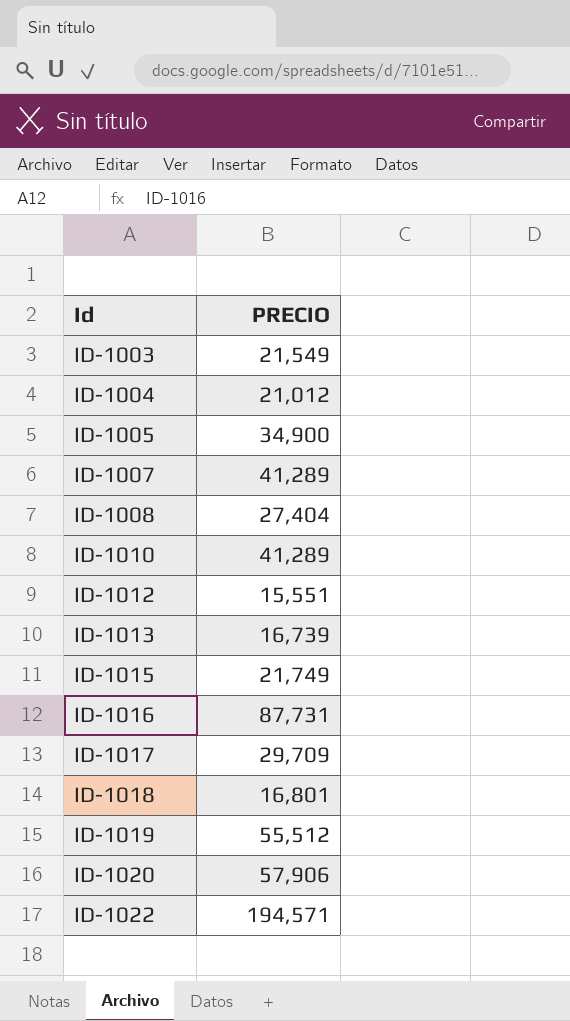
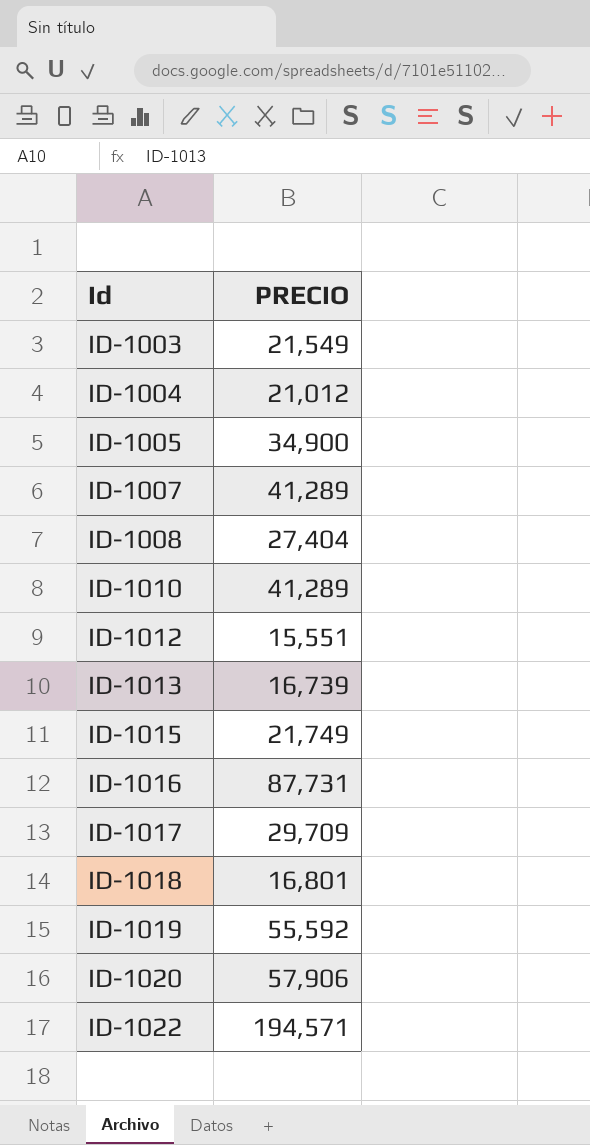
ID-1019 | PRECIO: 55,512 -> 55,592

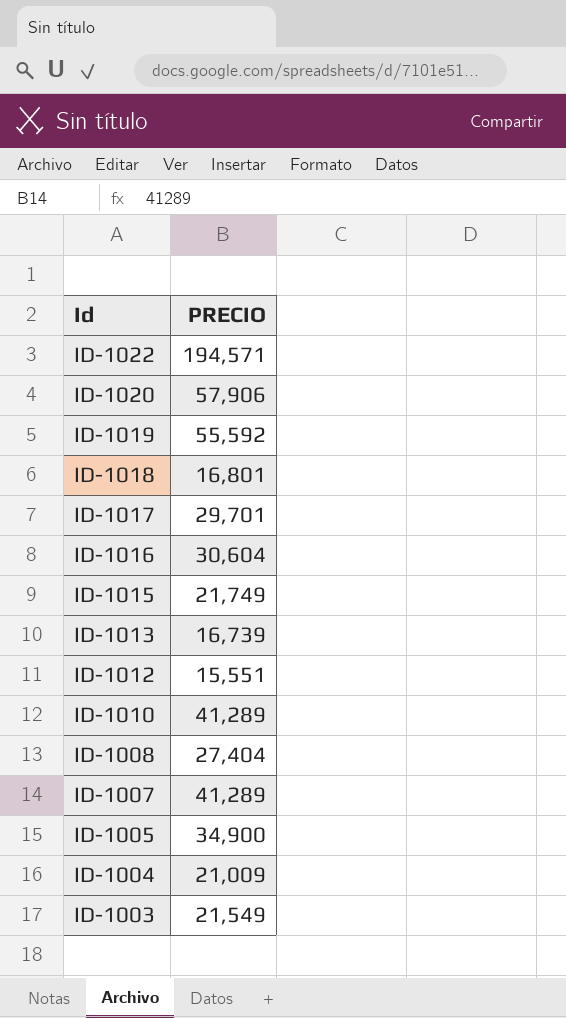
row order: Id ascending -> Id descending
ID-1017 | PRECIO: 29,709 -> 29,701
ID-1016 | PRECIO: 87,731 -> 30,604
ID-1004 | PRECIO: 21,012 -> 21,009

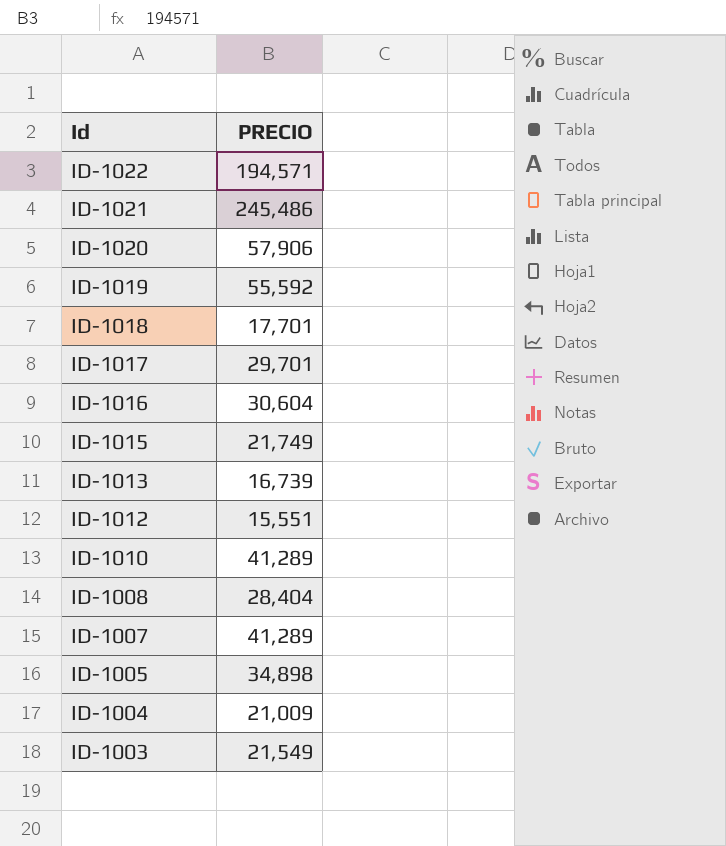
row ID-1021: none -> 245,486
ID-1018 | PRECIO: 16,801 -> 17,701
ID-1008 | PRECIO: 27,404 -> 28,404
ID-1005 | PRECIO: 34,900 -> 34,898

